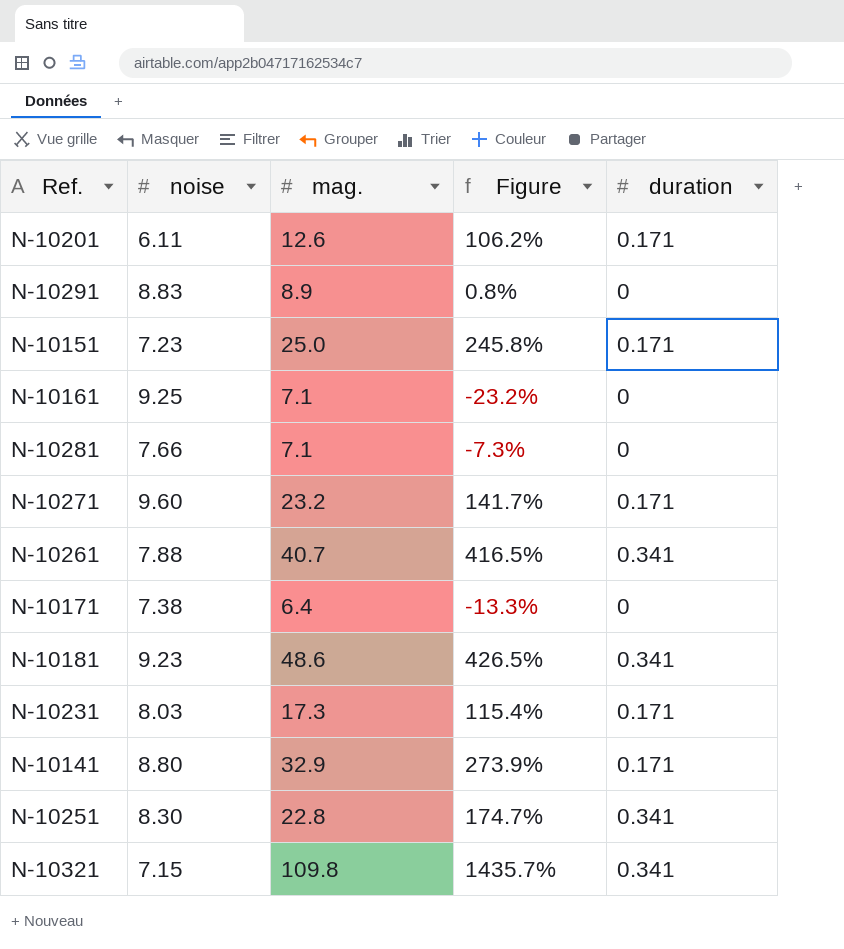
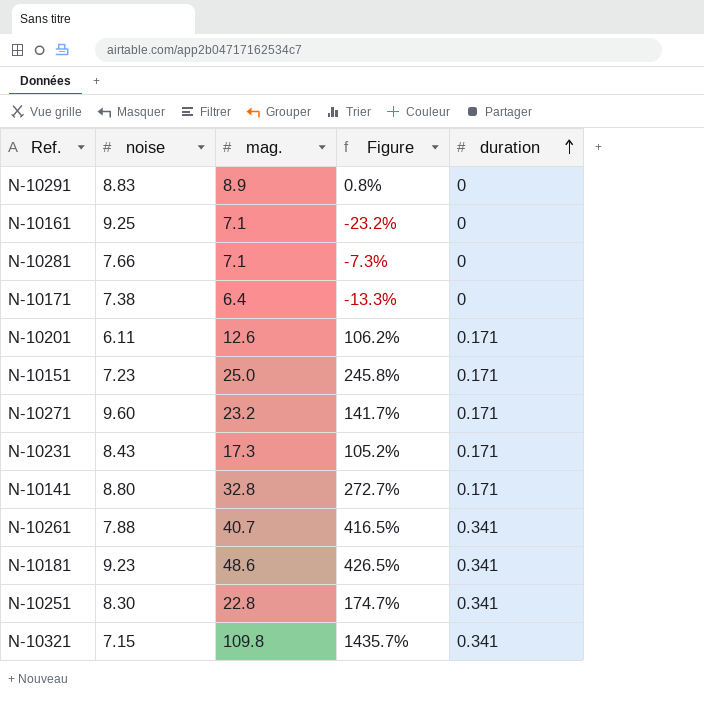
row order: none -> duration ascending
N-10231 | noise: 8.03 -> 8.43
N-10231 | Figure: 115.4% -> 105.2%
N-10141 | mag.: 32.9 -> 32.8
N-10141 | Figure: 273.9% -> 272.7%

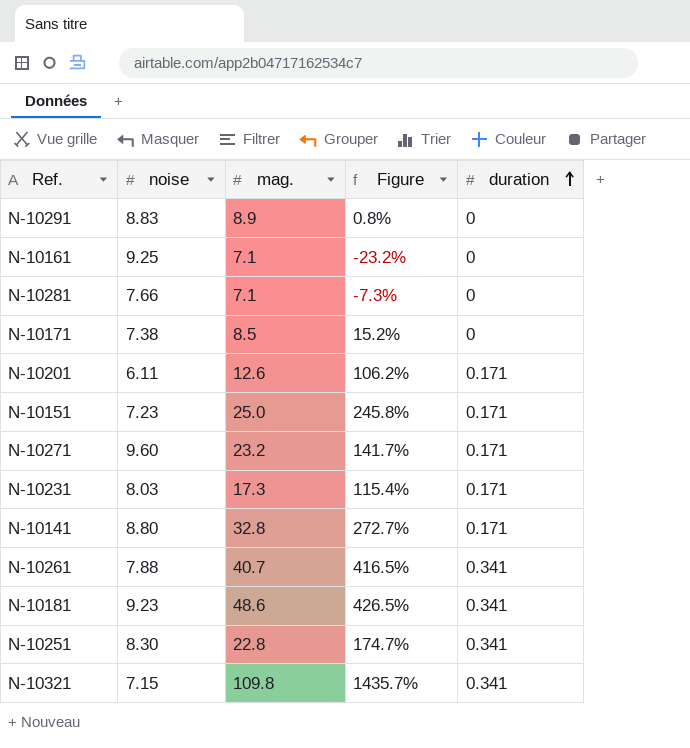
N-10171 | mag.: 6.4 -> 8.5
N-10171 | Figure: -13.3% -> 15.2%
N-10231 | noise: 8.43 -> 8.03
N-10231 | Figure: 105.2% -> 115.4%

